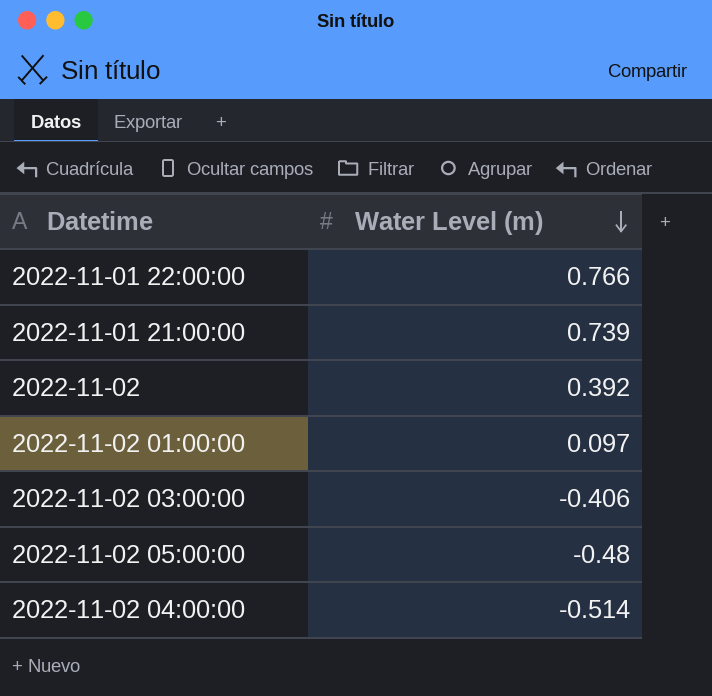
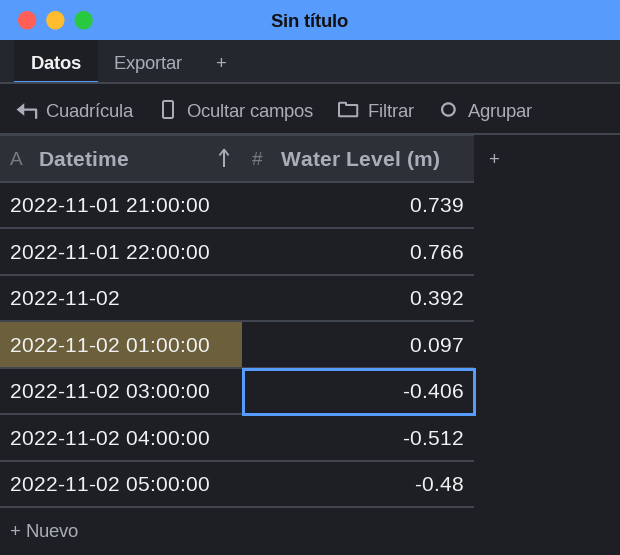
row order: Water Level (m) descending -> Datetime ascending
2022-11-02 04:00:00 | Water Level (m): -0.514 -> -0.512

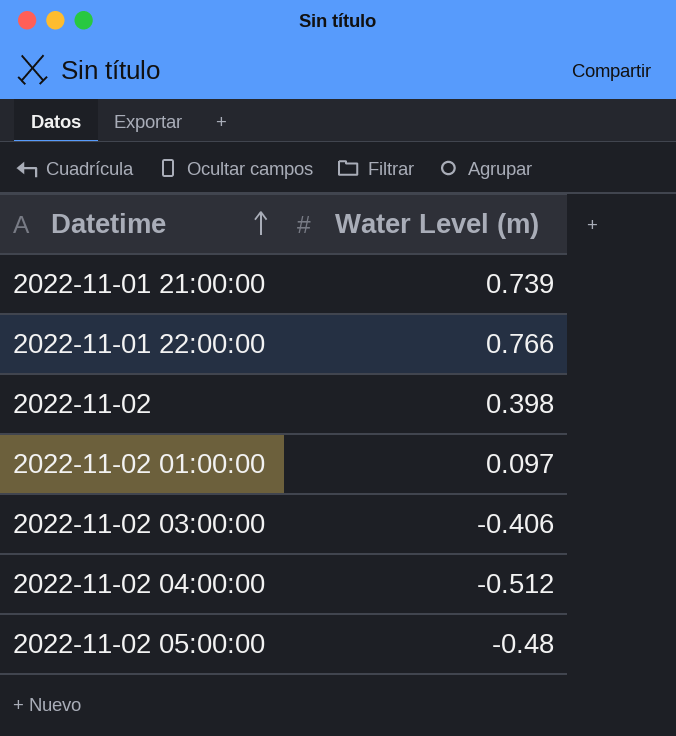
2022-11-02 | Water Level (m): 0.392 -> 0.398

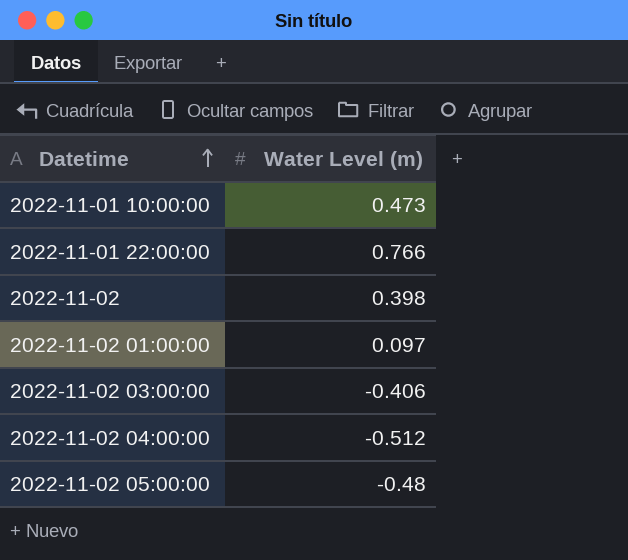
row 2022-11-01 21:00:00: 0.739 -> none
row 2022-11-01 10:00:00: none -> 0.473

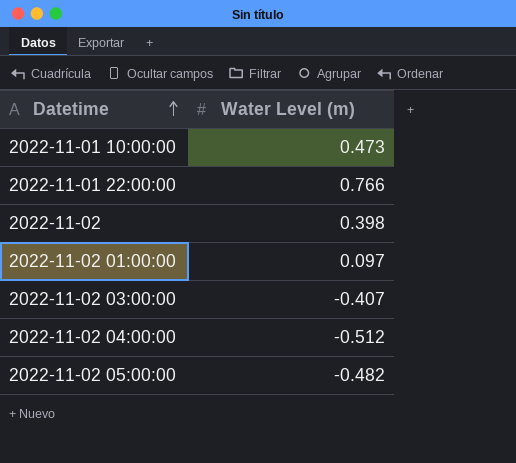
2022-11-02 03:00:00 | Water Level (m): -0.406 -> -0.407
2022-11-02 05:00:00 | Water Level (m): -0.48 -> -0.482

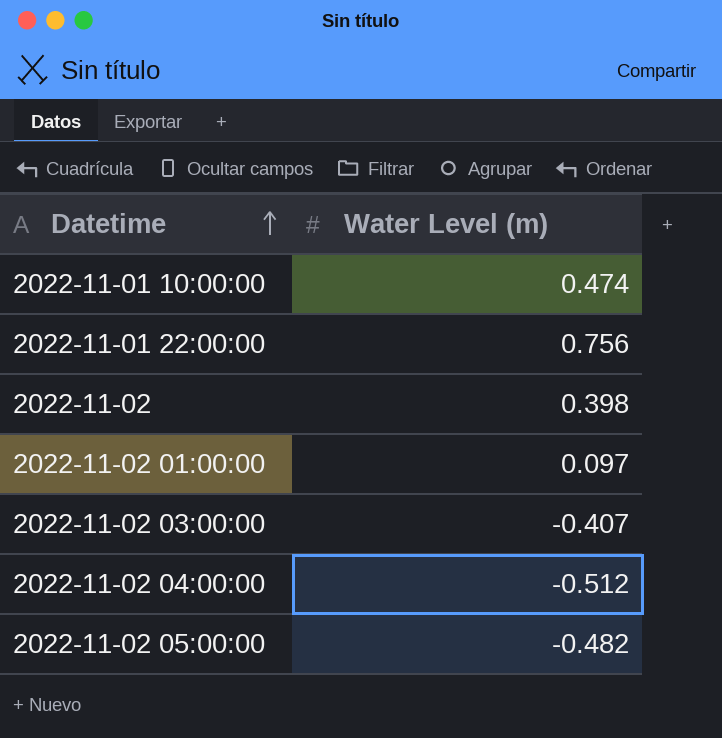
2022-11-01 10:00:00 | Water Level (m): 0.473 -> 0.474
2022-11-01 22:00:00 | Water Level (m): 0.766 -> 0.756

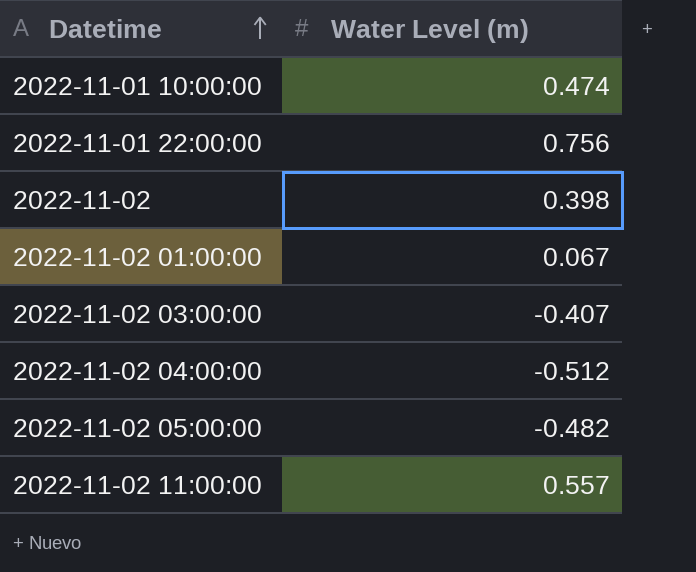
2022-11-02 01:00:00 | Water Level (m): 0.097 -> 0.067
row 2022-11-02 11:00:00: none -> 0.557

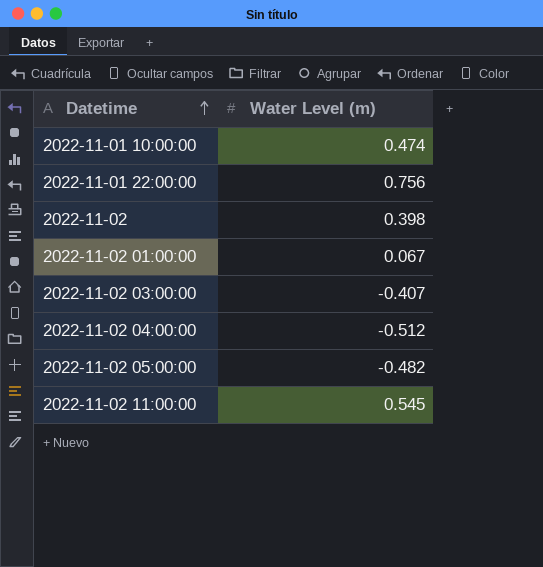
2022-11-02 11:00:00 | Water Level (m): 0.557 -> 0.545

